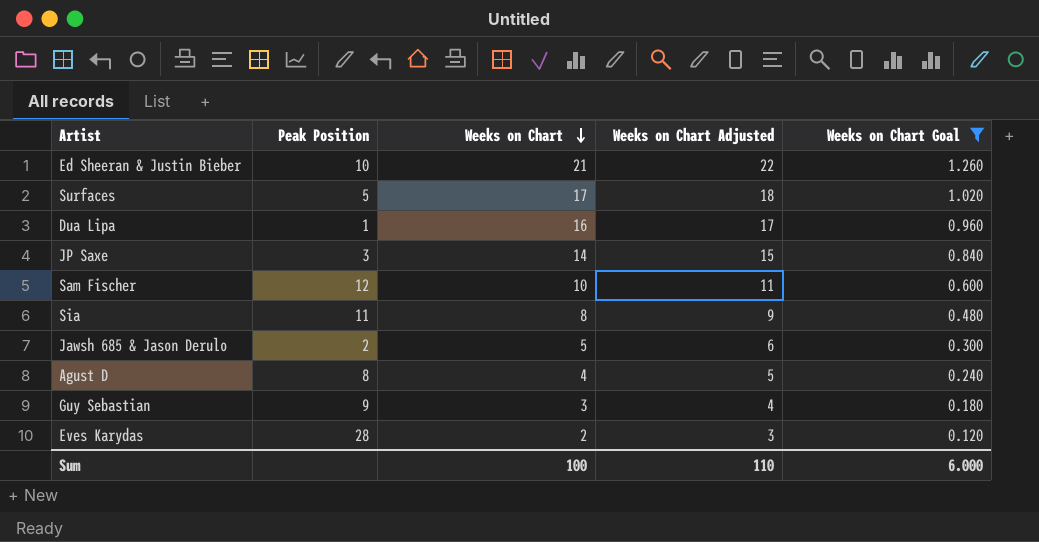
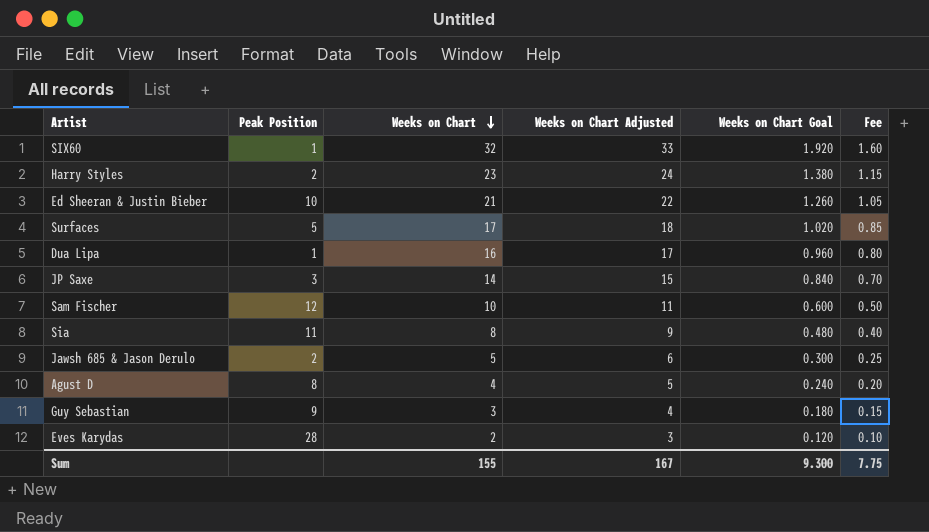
filter: Weeks on Chart Goal <= 1.260 -> none
column Fee | formula: none -> [Weeks on Chart] * 0.05
Sum | Weeks on Chart: 100 -> 155
Sum | Weeks on Chart Adjusted: 110 -> 167
Sum | Weeks on Chart Goal: 6.000 -> 9.300

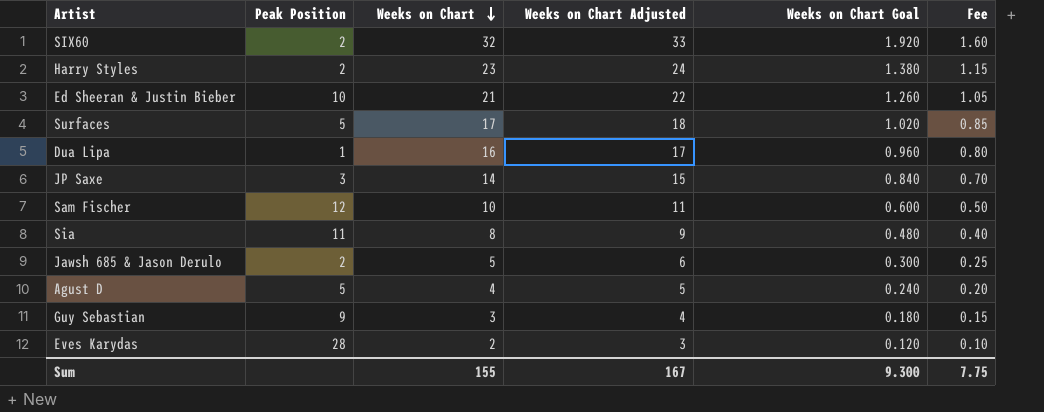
SIX60 | Peak Position: 1 -> 2
Agust D | Peak Position: 8 -> 5

